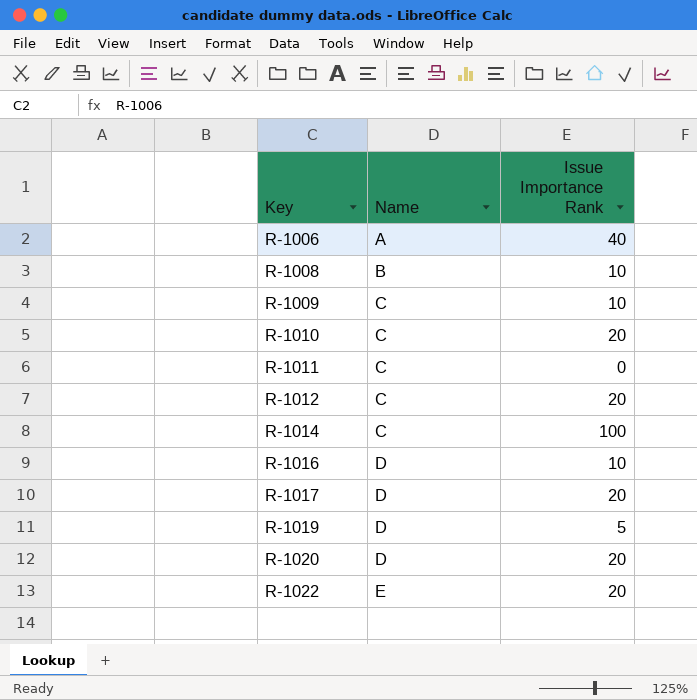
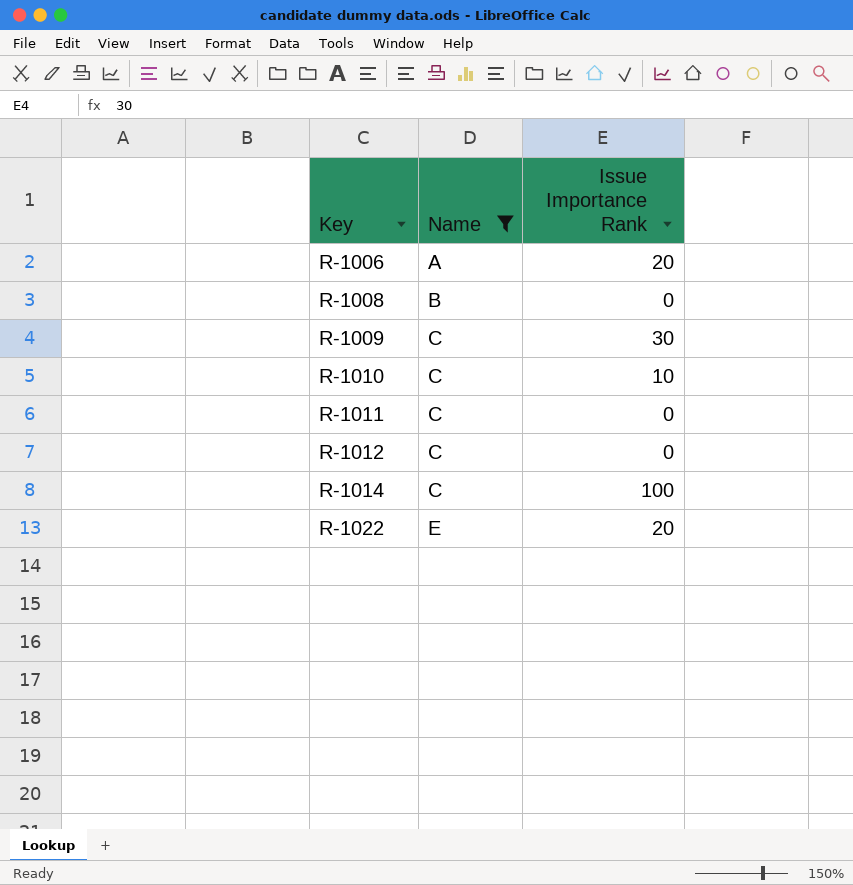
filter: none -> Name != D
R-1006 | Issue Importance Rank: 40 -> 20
R-1008 | Issue Importance Rank: 10 -> 0
R-1009 | Issue Importance Rank: 10 -> 30
R-1010 | Issue Importance Rank: 20 -> 10
R-1012 | Issue Importance Rank: 20 -> 0

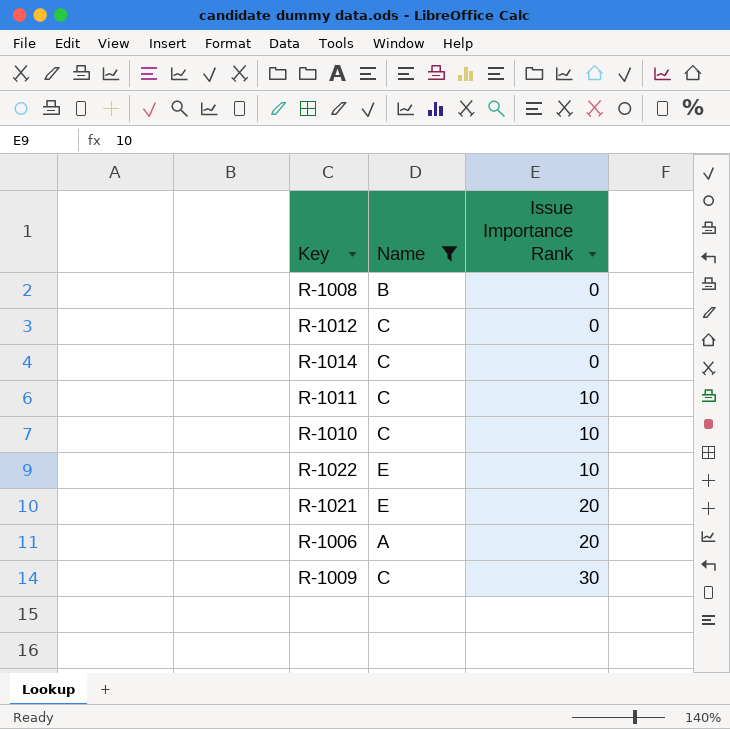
row order: Key ascending -> Issue Importance Rank ascending
R-1014 | Issue Importance Rank: 100 -> 0
R-1011 | Issue Importance Rank: 0 -> 10
R-1022 | Issue Importance Rank: 20 -> 10
row R-1021: none -> E | 20

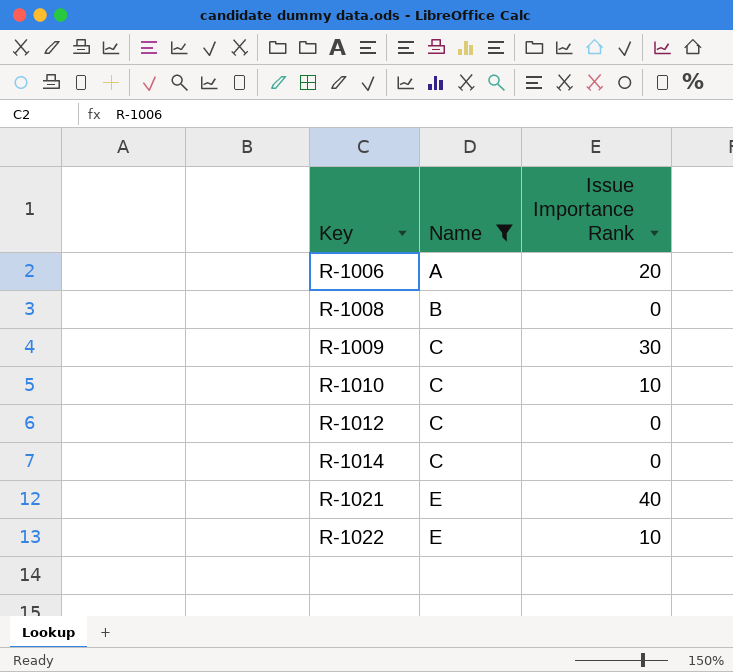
row order: Issue Importance Rank ascending -> Key ascending
row R-1011: C | 10 -> none
R-1021 | Issue Importance Rank: 20 -> 40

